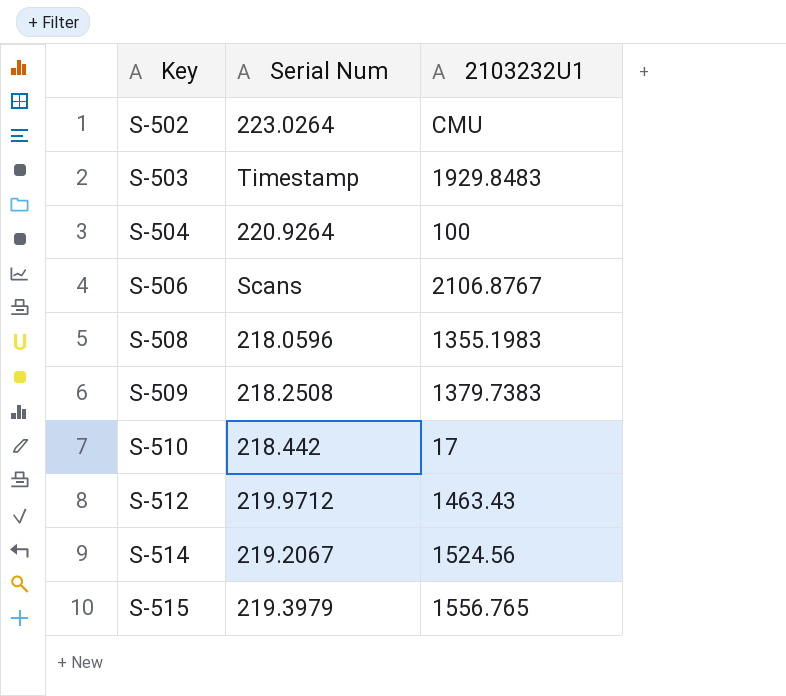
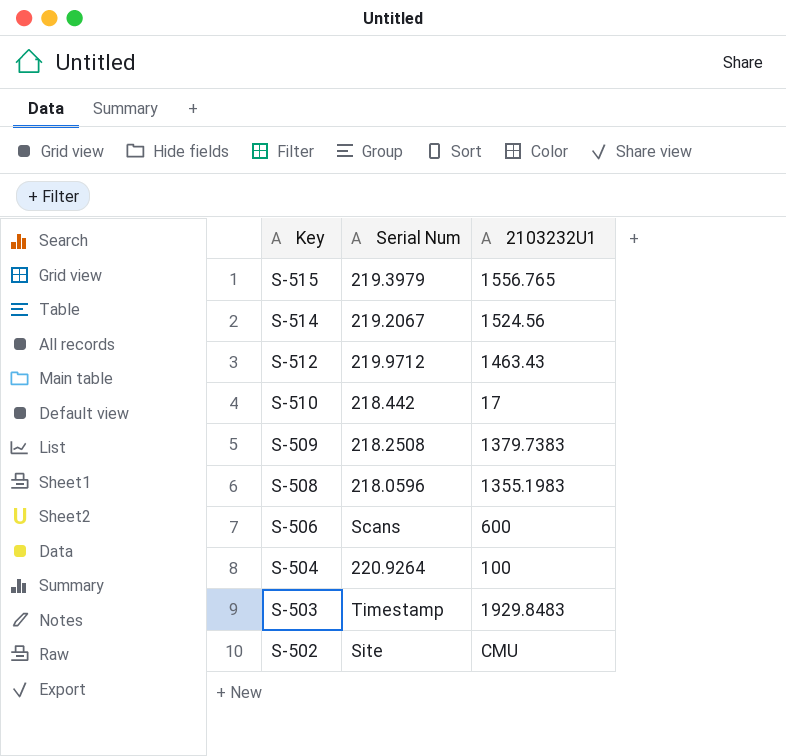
row order: Key ascending -> Key descending
S-506 | 2103232U1: 2106.8767 -> 600
S-502 | Serial Num: 223.0264 -> Site

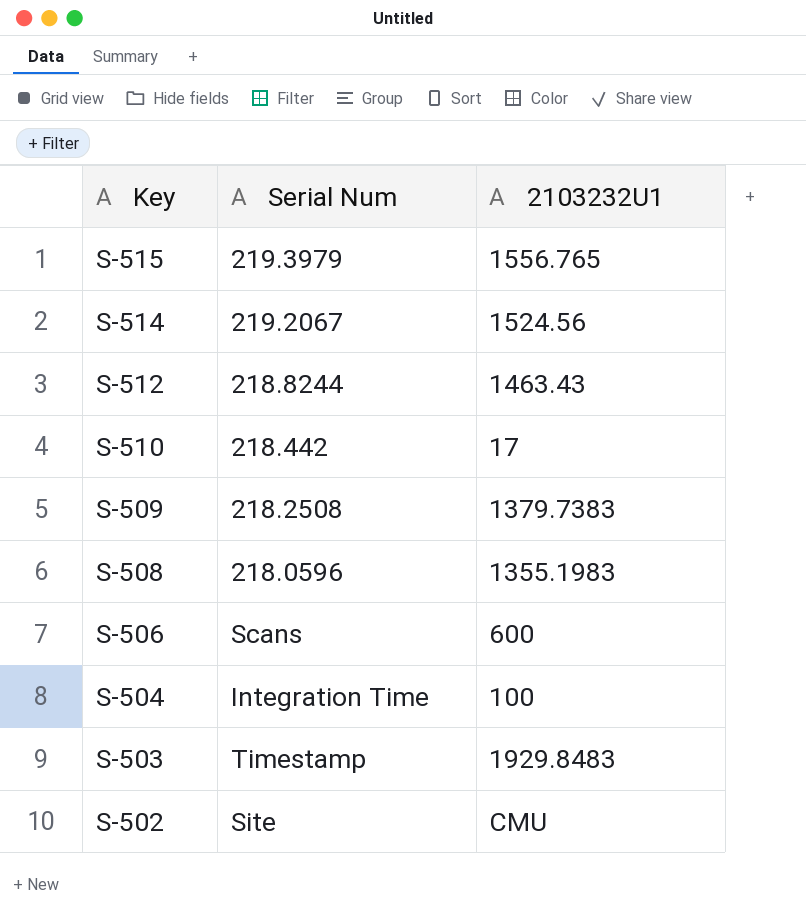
S-512 | Serial Num: 219.9712 -> 218.8244
S-504 | Serial Num: 220.9264 -> Integration Time

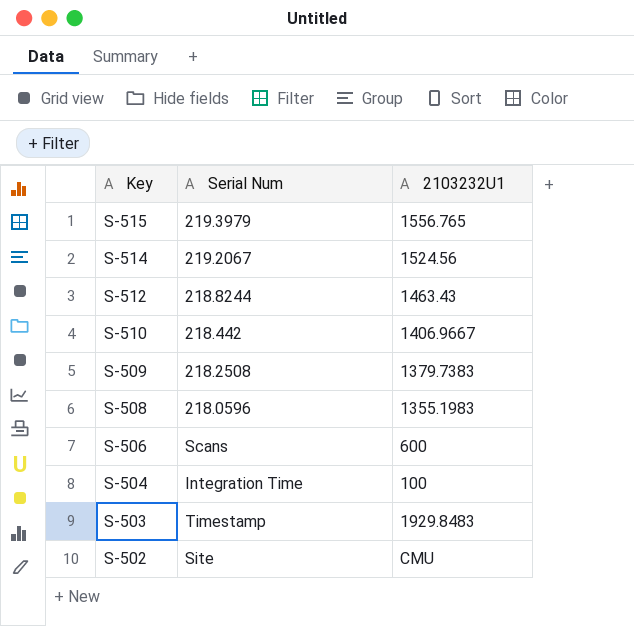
S-510 | 2103232U1: 17 -> 1406.9667

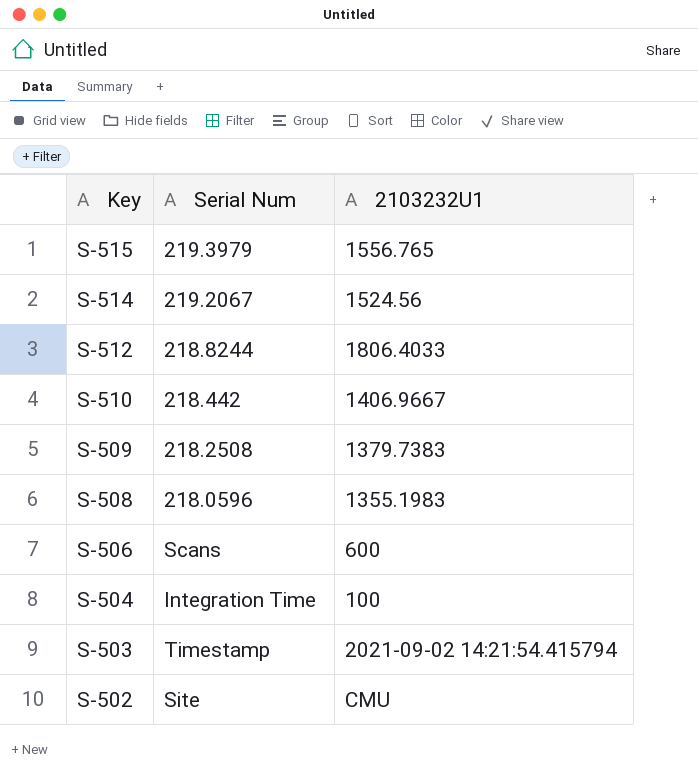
S-512 | 2103232U1: 1463.43 -> 1806.4033
S-503 | 2103232U1: 1929.8483 -> 2021-09-02 14:21:54.415794

